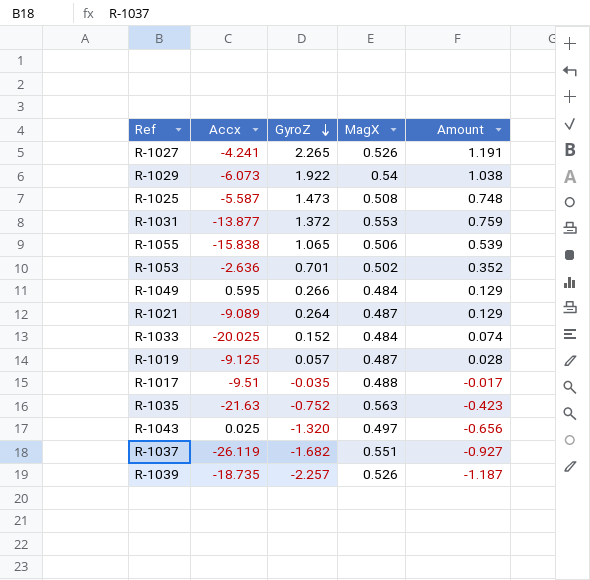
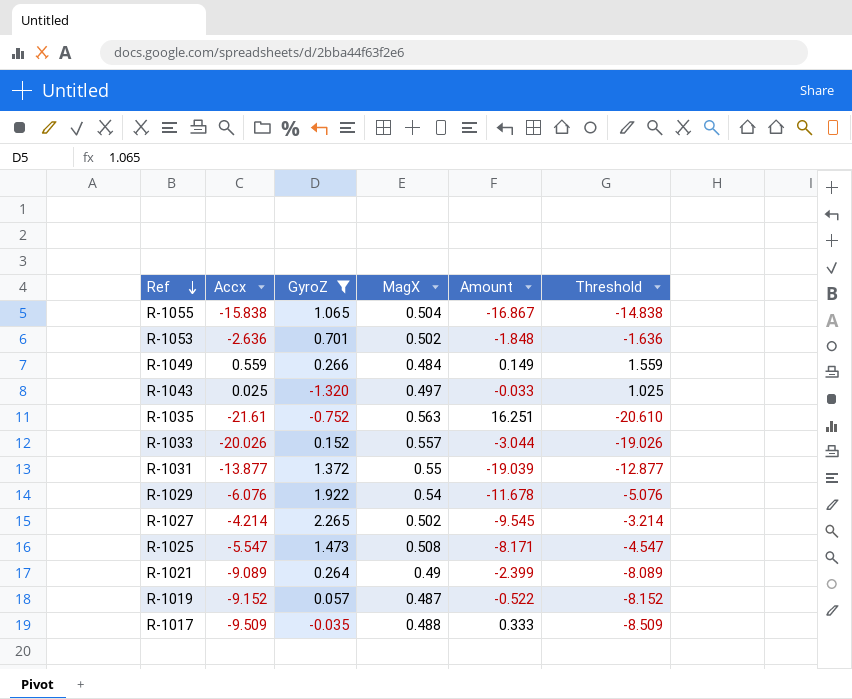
filter: none -> GyroZ >= -1.320
row order: GyroZ descending -> Ref descending
column Amount | formula: [GyroZ] * [MagX] -> [Accx] * [GyroZ]
column Threshold | formula: none -> [Accx] + 1
R-1055 | MagX: 0.506 -> 0.504
R-1049 | Accx: 0.595 -> 0.559
R-1035 | Accx: -21.63 -> -21.61
R-1033 | Accx: -20.025 -> -20.026
R-1033 | MagX: 0.484 -> 0.557
R-1031 | MagX: 0.553 -> 0.55
R-1029 | Accx: -6.073 -> -6.076
R-1027 | Accx: -4.241 -> -4.214
R-1027 | MagX: 0.526 -> 0.502
R-1025 | Accx: -5.587 -> -5.547
R-1021 | MagX: 0.487 -> 0.49
R-1019 | Accx: -9.125 -> -9.152
R-1017 | Accx: -9.51 -> -9.509

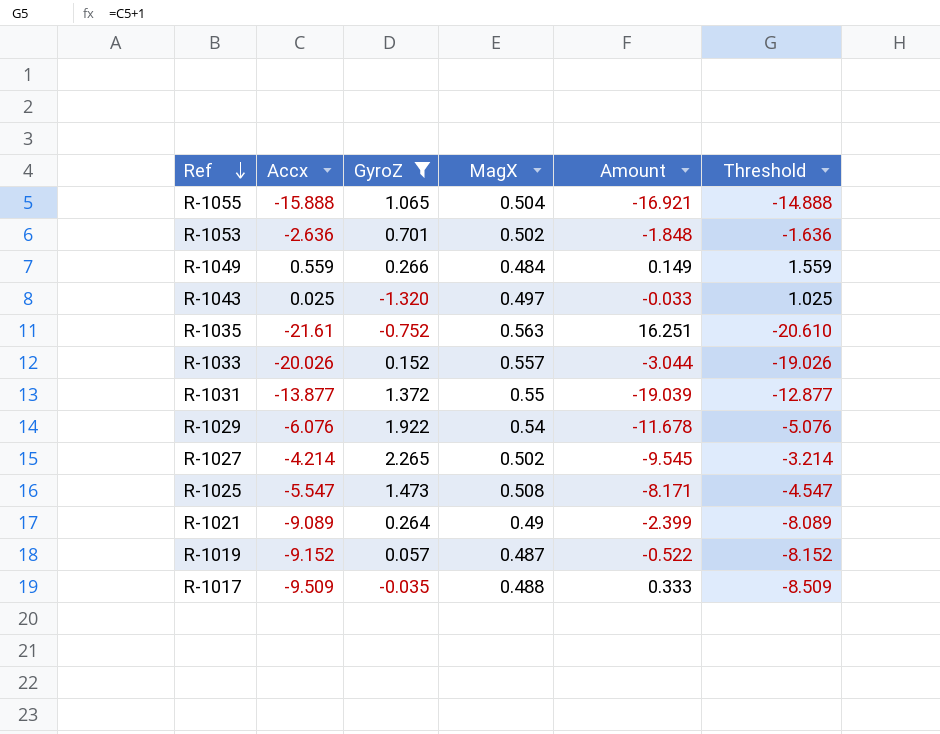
R-1055 | Accx: -15.838 -> -15.888
R-1055 | Amount: -16.867 -> -16.921
R-1055 | Threshold: -14.838 -> -14.888

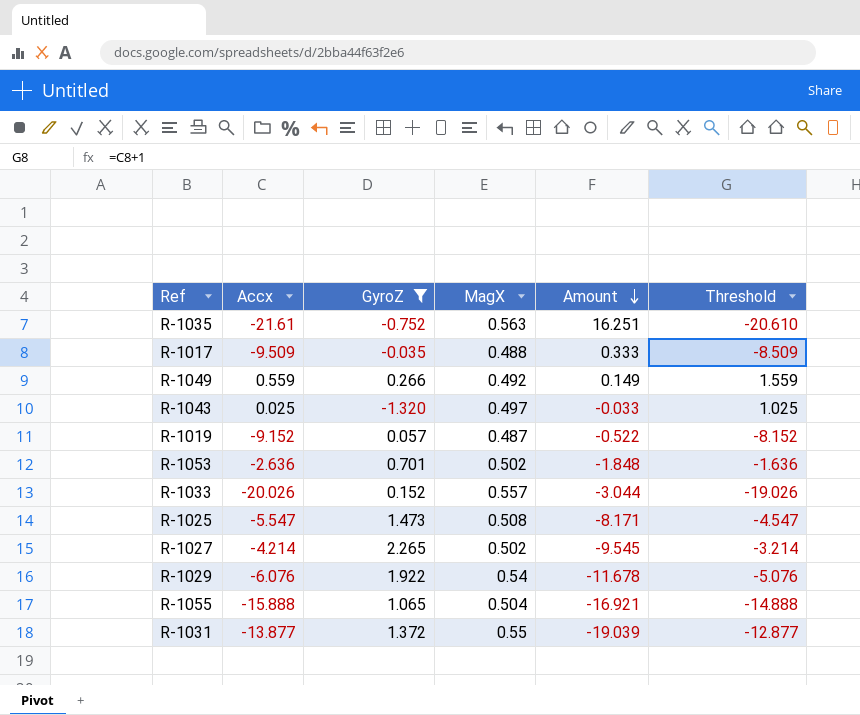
row order: Ref descending -> Amount descending
row R-1021: -9.089 | 0.264 | 0.49 | -2.399 | -8.089 -> none
R-1049 | MagX: 0.484 -> 0.492

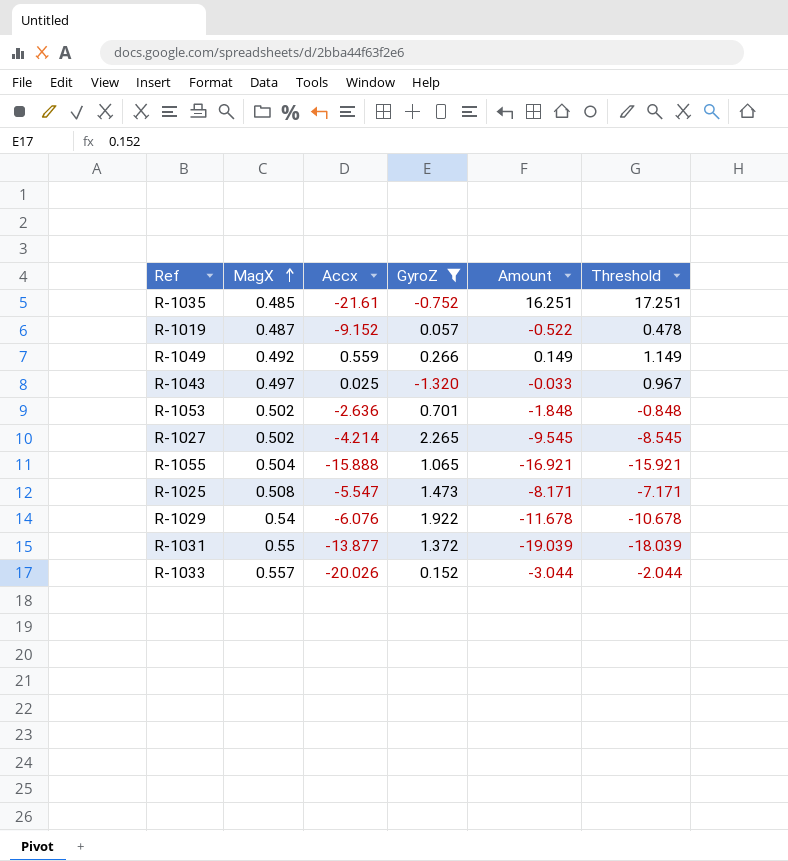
row order: Amount descending -> MagX ascending
column MagX | position: 4 -> 2
column Threshold | formula: [Accx] + 1 -> [Amount] + 1
row R-1017: -9.509 | -0.035 | 0.488 | 0.333 | -8.509 -> none
R-1035 | MagX: 0.563 -> 0.485

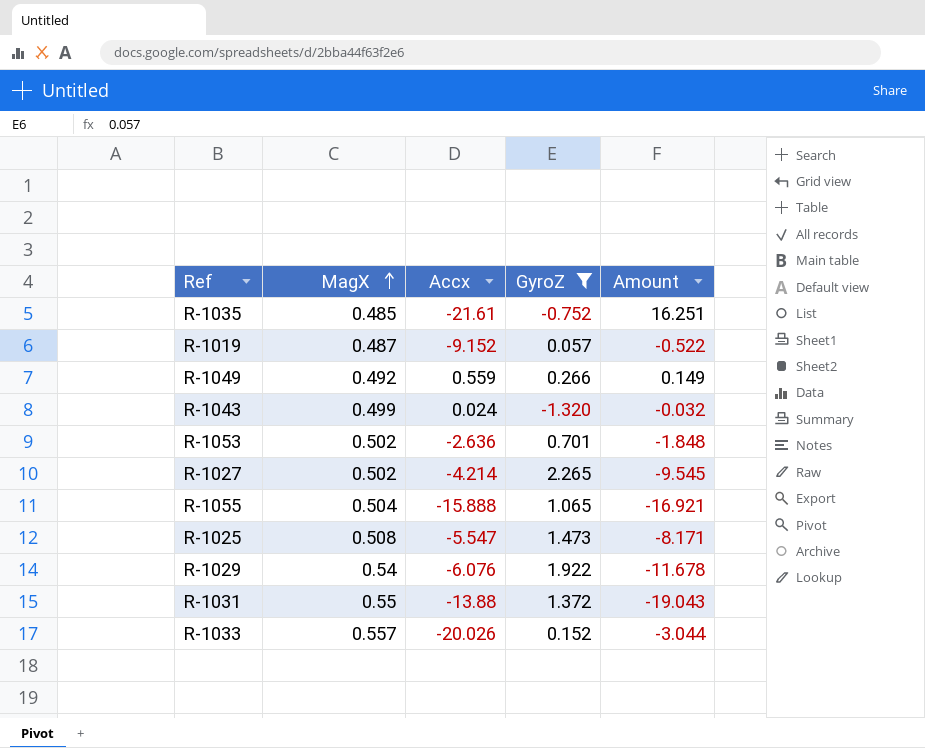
column Threshold | formula: [Amount] + 1 -> none
R-1043 | MagX: 0.497 -> 0.499
R-1043 | Accx: 0.025 -> 0.024
R-1043 | Amount: -0.033 -> -0.032
R-1031 | Accx: -13.877 -> -13.88
R-1031 | Amount: -19.039 -> -19.043

